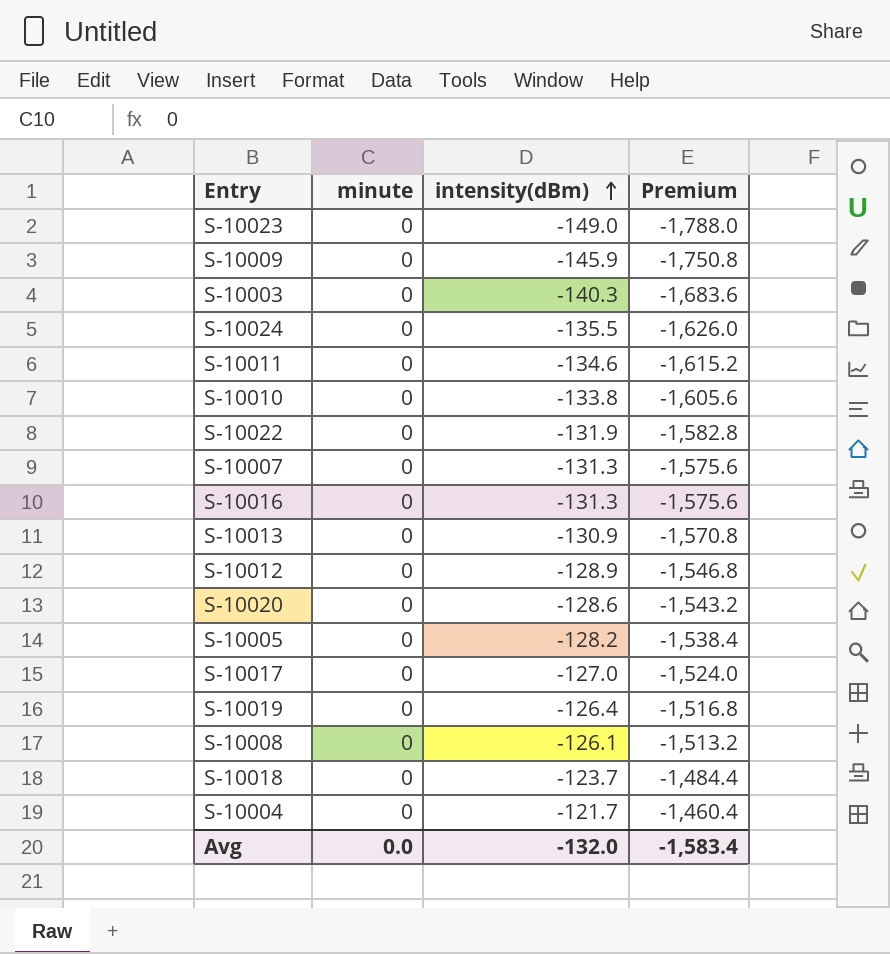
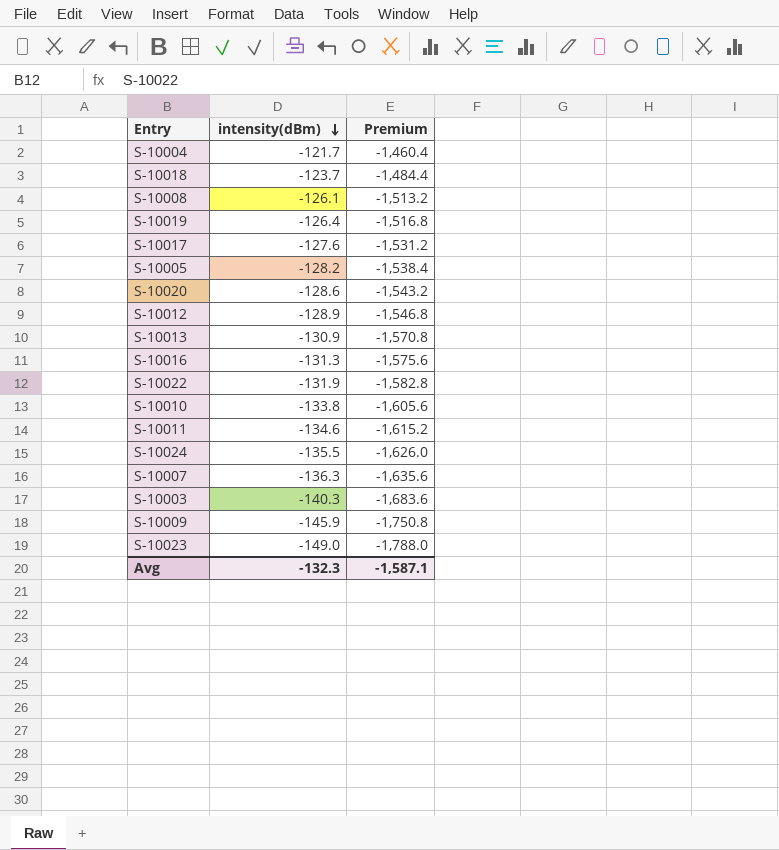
row order: intensity(dBm) ascending -> intensity(dBm) descending
column minute | position: 2 -> none
S-10017 | intensity(dBm): -127.0 -> -127.6
S-10017 | Premium: -1,524.0 -> -1,531.2
S-10007 | intensity(dBm): -131.3 -> -136.3
S-10007 | Premium: -1,575.6 -> -1,635.6
Avg | intensity(dBm): -132.0 -> -132.3
Avg | Premium: -1,583.4 -> -1,587.1

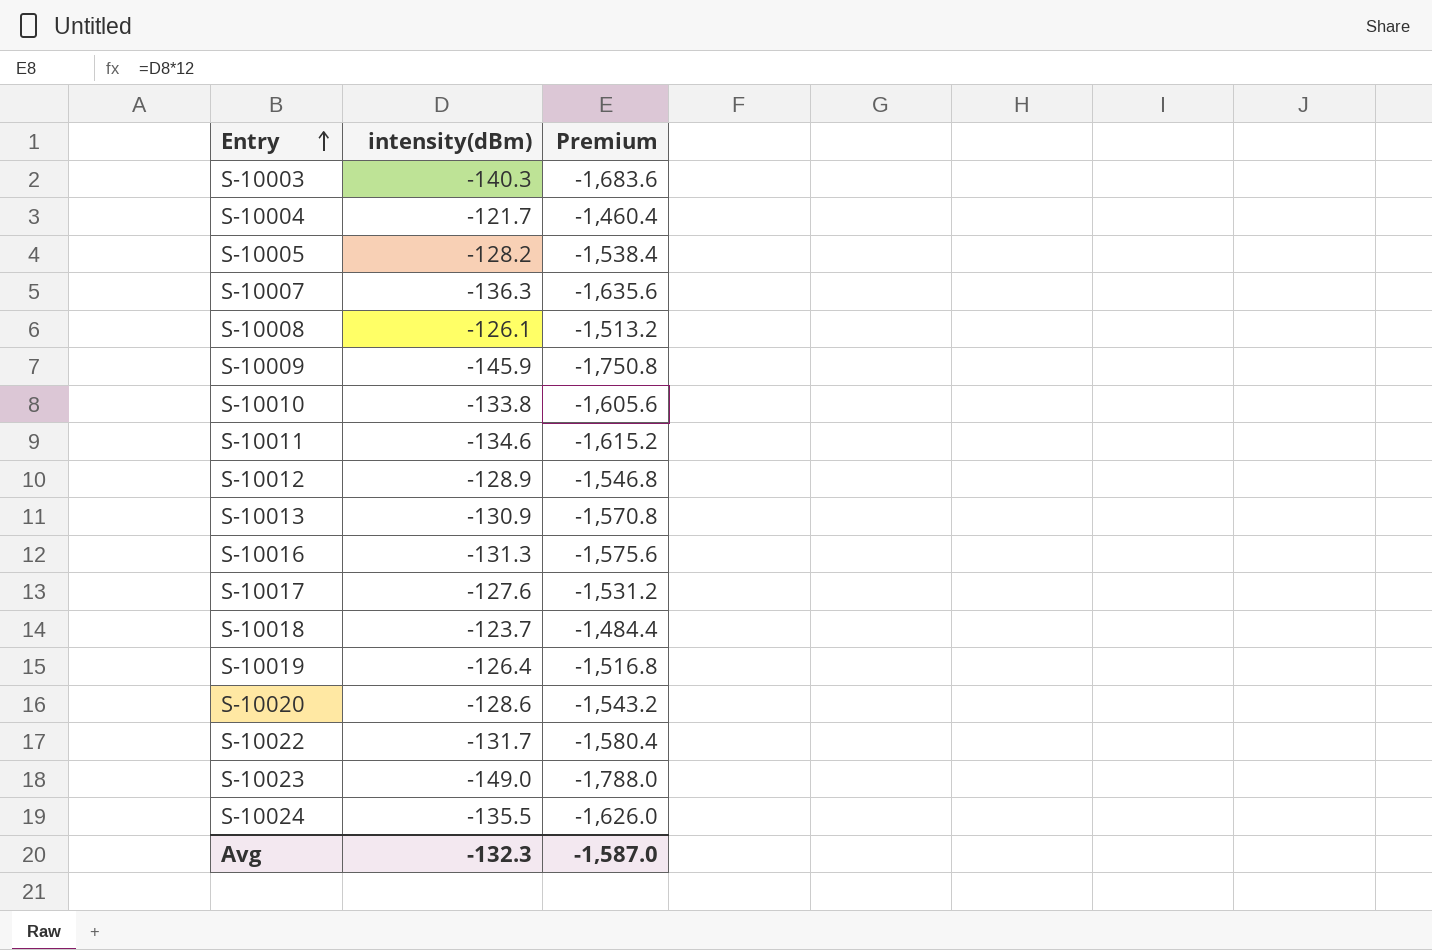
row order: intensity(dBm) descending -> Entry ascending
S-10022 | intensity(dBm): -131.9 -> -131.7
S-10022 | Premium: -1,582.8 -> -1,580.4
Avg | Premium: -1,587.1 -> -1,587.0

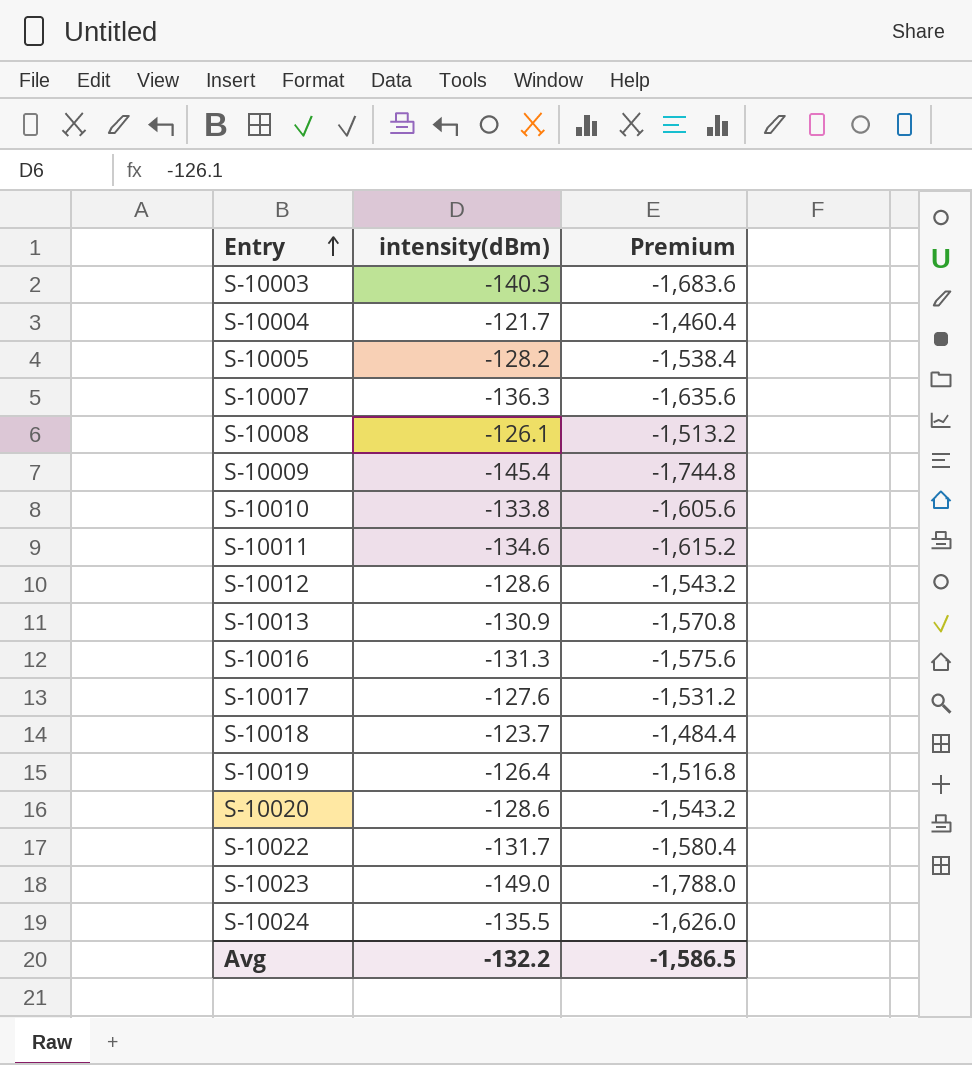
S-10009 | intensity(dBm): -145.9 -> -145.4
S-10009 | Premium: -1,750.8 -> -1,744.8
S-10012 | intensity(dBm): -128.9 -> -128.6
S-10012 | Premium: -1,546.8 -> -1,543.2
Avg | intensity(dBm): -132.3 -> -132.2
Avg | Premium: -1,587.0 -> -1,586.5

